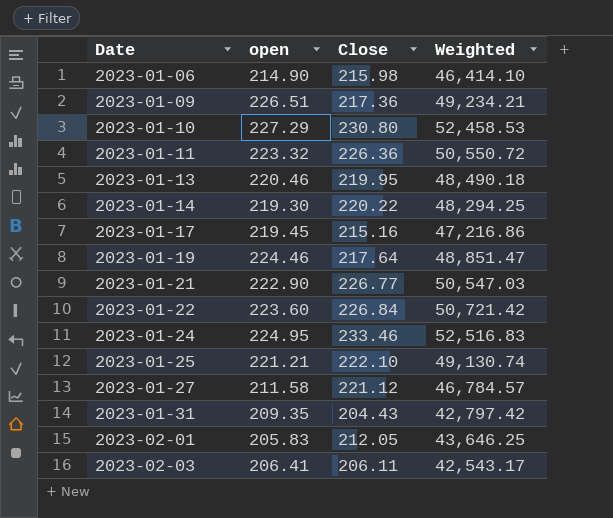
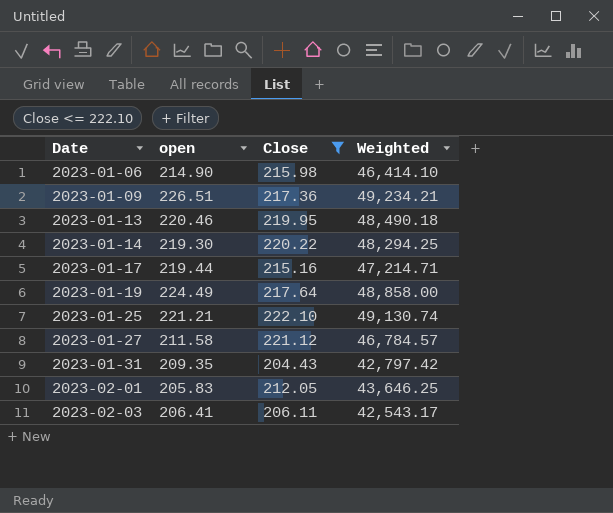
filter: none -> Close <= 222.10
2023-01-17 | open: 219.45 -> 219.44
2023-01-17 | Weighted: 47,216.86 -> 47,214.71
2023-01-19 | open: 224.46 -> 224.49
2023-01-19 | Weighted: 48,851.47 -> 48,858.00

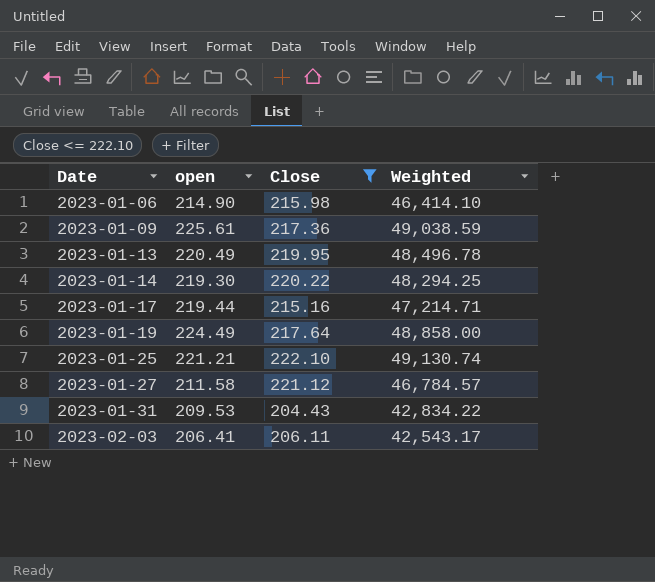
row 2023-02-01: 205.83 | 212.05 | 43,646.25 -> none
2023-01-09 | open: 226.51 -> 225.61
2023-01-09 | Weighted: 49,234.21 -> 49,038.59
2023-01-13 | open: 220.46 -> 220.49
2023-01-13 | Weighted: 48,490.18 -> 48,496.78
2023-01-31 | open: 209.35 -> 209.53
2023-01-31 | Weighted: 42,797.42 -> 42,834.22

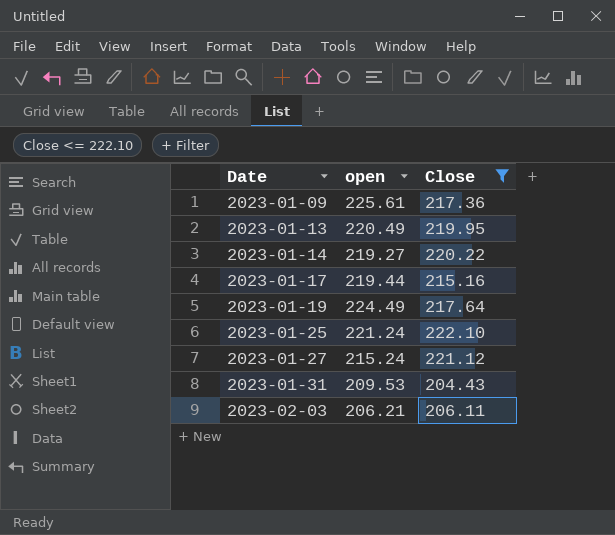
column Weighted | formula: [open] * [Close] -> none
row 2023-01-06: 214.90 | 215.98 | 46,414.10 -> none
2023-01-14 | open: 219.30 -> 219.27
2023-01-25 | open: 221.21 -> 221.24
2023-01-27 | open: 211.58 -> 215.24
2023-02-03 | open: 206.41 -> 206.21

